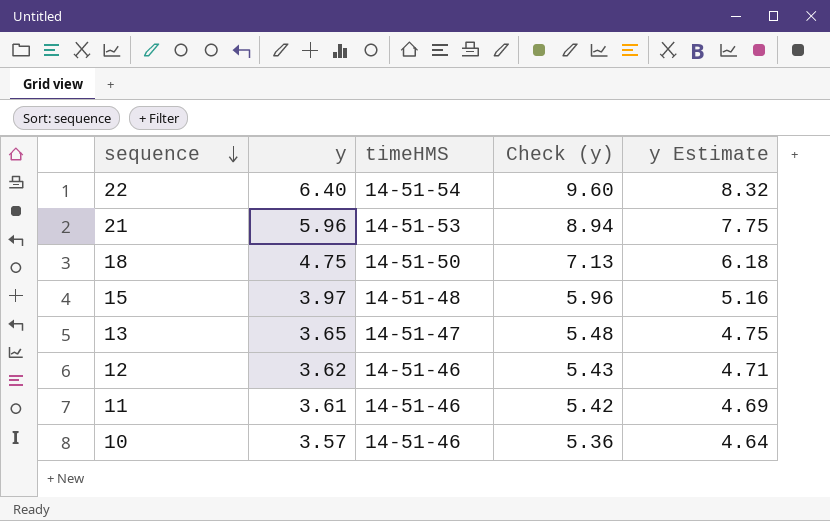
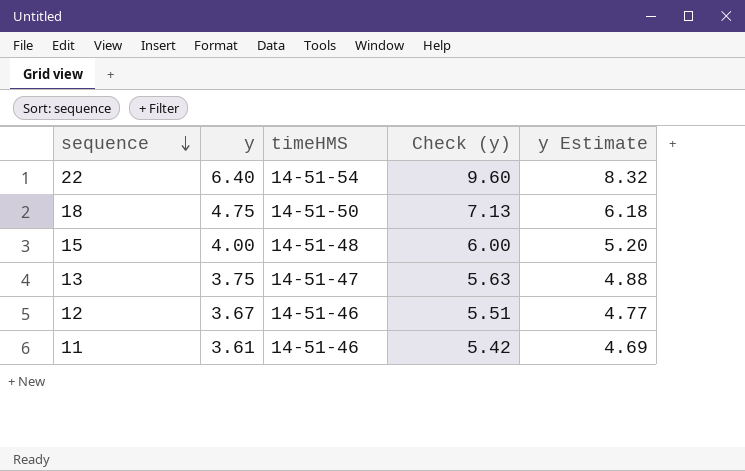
row 21: 5.96 | 14-51-53 | 8.94 | 7.75 -> none
row 10: 3.57 | 14-51-46 | 5.36 | 4.64 -> none
15 | y: 3.97 -> 4.00
15 | Check (y): 5.96 -> 6.00
15 | y Estimate: 5.16 -> 5.20
13 | y: 3.65 -> 3.75
13 | Check (y): 5.48 -> 5.63
13 | y Estimate: 4.75 -> 4.88
12 | y: 3.62 -> 3.67
12 | Check (y): 5.43 -> 5.51
12 | y Estimate: 4.71 -> 4.77

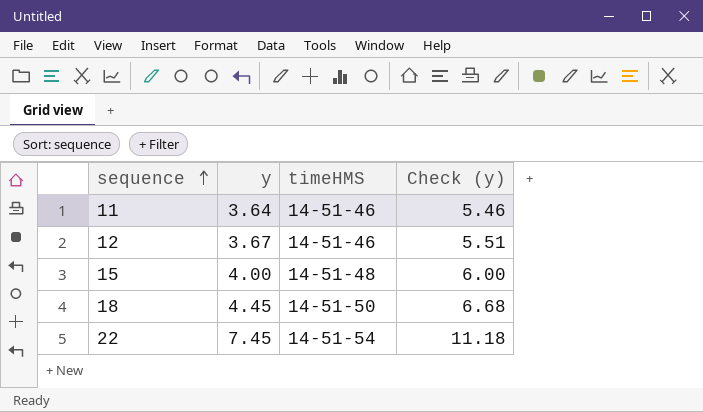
row order: sequence descending -> sequence ascending
column y Estimate | formula: [y] * 1.3 -> none
row 13: 3.75 | 14-51-47 | 5.63 | 4.88 -> none
11 | y: 3.61 -> 3.64
11 | Check (y): 5.42 -> 5.46
18 | y: 4.75 -> 4.45
18 | Check (y): 7.13 -> 6.68
22 | y: 6.40 -> 7.45
22 | Check (y): 9.60 -> 11.18

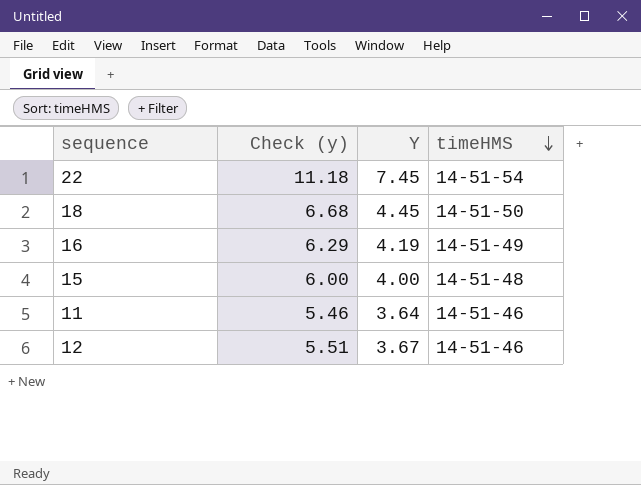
row order: sequence ascending -> timeHMS descending
column Check (y) | position: 4 -> 2
column name: y -> Y
row 16: none -> 6.29 | 4.19 | 14-51-49

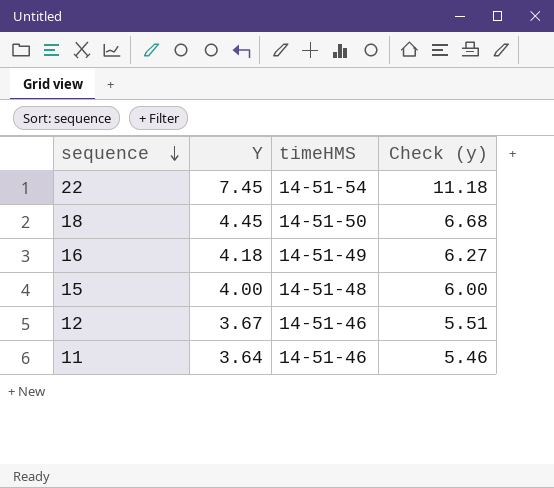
row order: timeHMS descending -> sequence descending
column Check (y) | position: 2 -> 4
16 | Y: 4.19 -> 4.18
16 | Check (y): 6.29 -> 6.27

